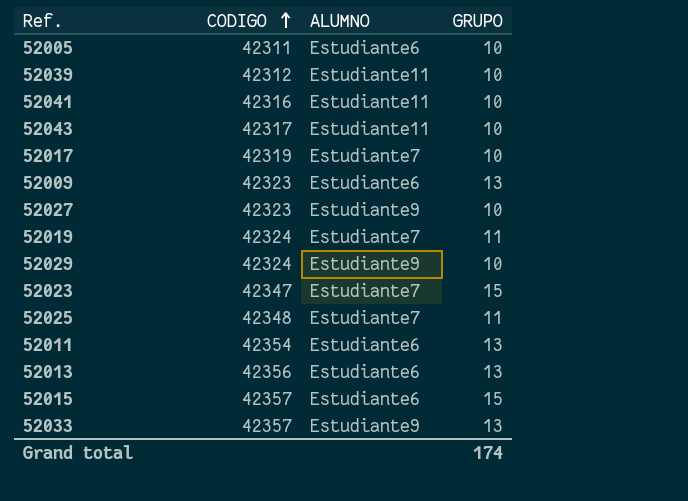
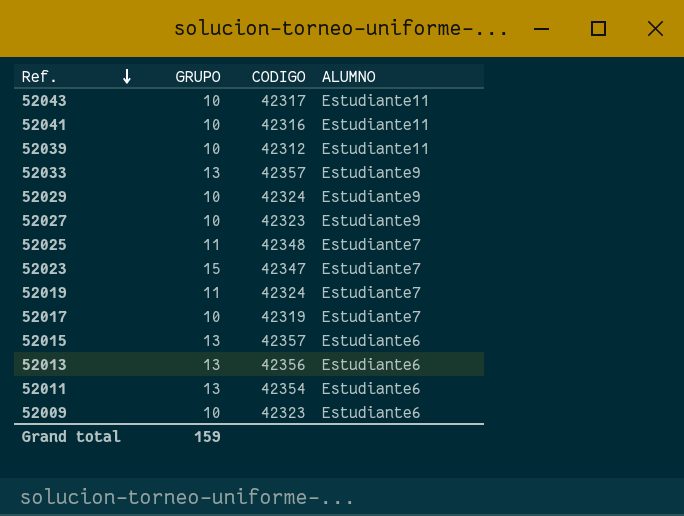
row order: CODIGO ascending -> Ref. descending
column GRUPO | position: 4 -> 2
row 52005: 42311 | Estudiante6 | 10 -> none
52015 | GRUPO: 15 -> 13
52009 | GRUPO: 13 -> 10
Grand total | GRUPO: 174 -> 159

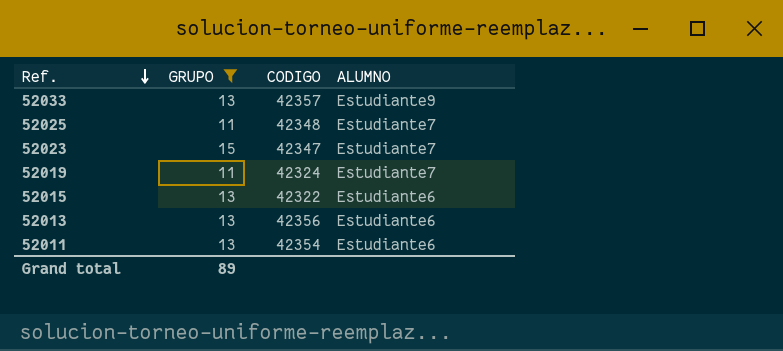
filter: none -> GRUPO != 10
52015 | CODIGO: 42357 -> 42322
Grand total | GRUPO: 159 -> 89

